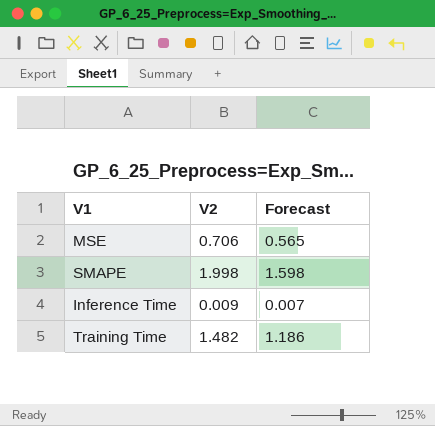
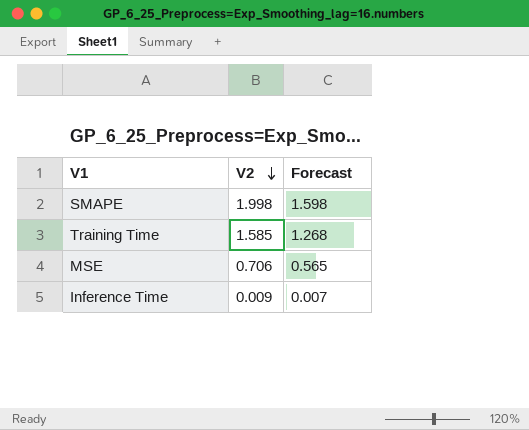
row order: none -> V2 descending
Training Time | V2: 1.482 -> 1.585
Training Time | Forecast: 1.186 -> 1.268

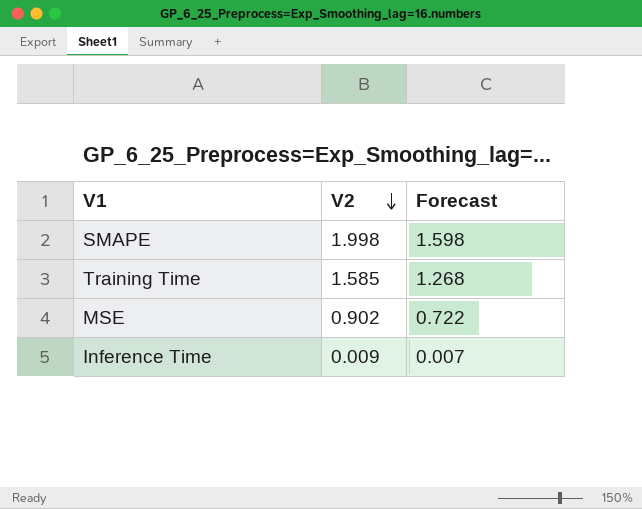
MSE | V2: 0.706 -> 0.902
MSE | Forecast: 0.565 -> 0.722

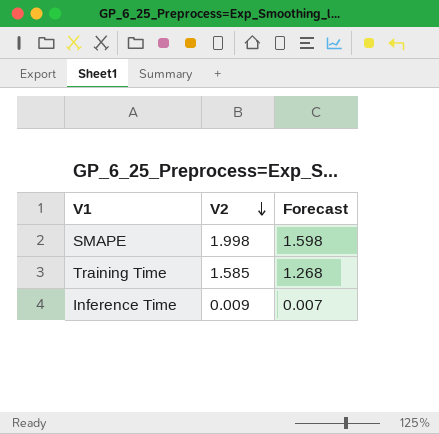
row MSE: 0.902 | 0.722 -> none

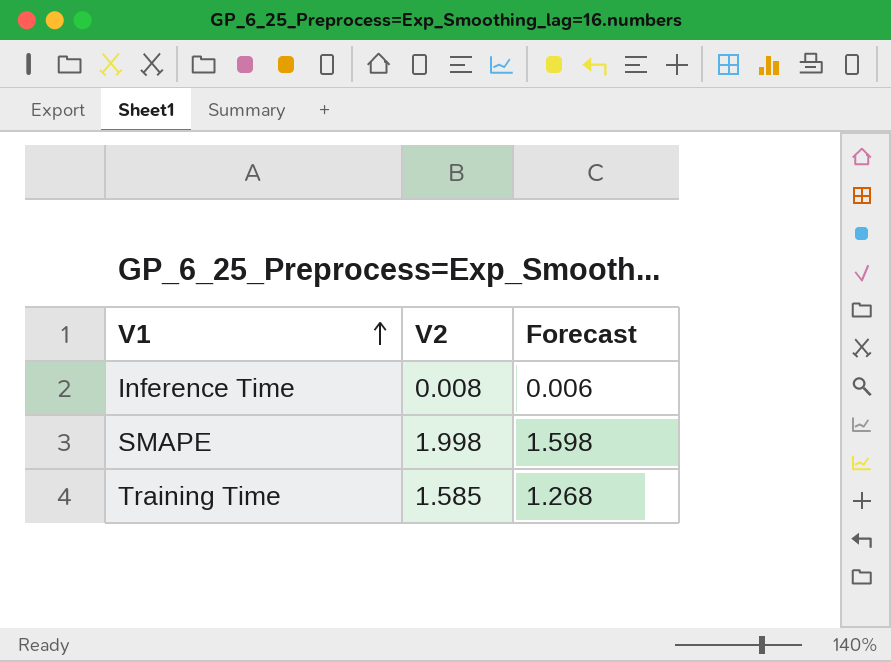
row order: V2 descending -> V1 ascending
Inference Time | V2: 0.009 -> 0.008
Inference Time | Forecast: 0.007 -> 0.006

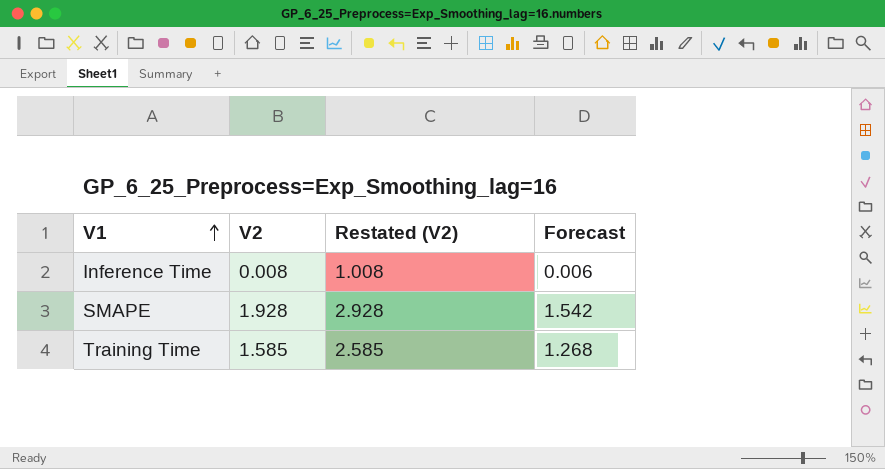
column Restated (V2) | formula: none -> [V2] + 1
SMAPE | V2: 1.998 -> 1.928
SMAPE | Forecast: 1.598 -> 1.542

